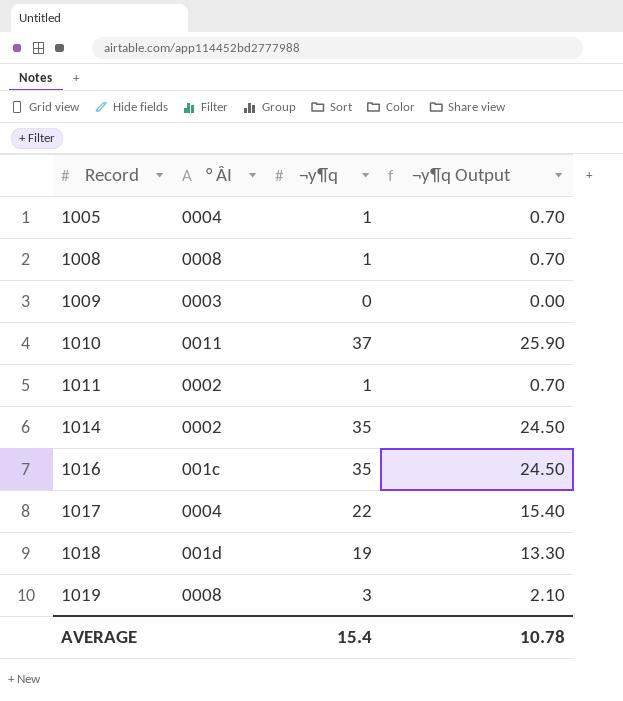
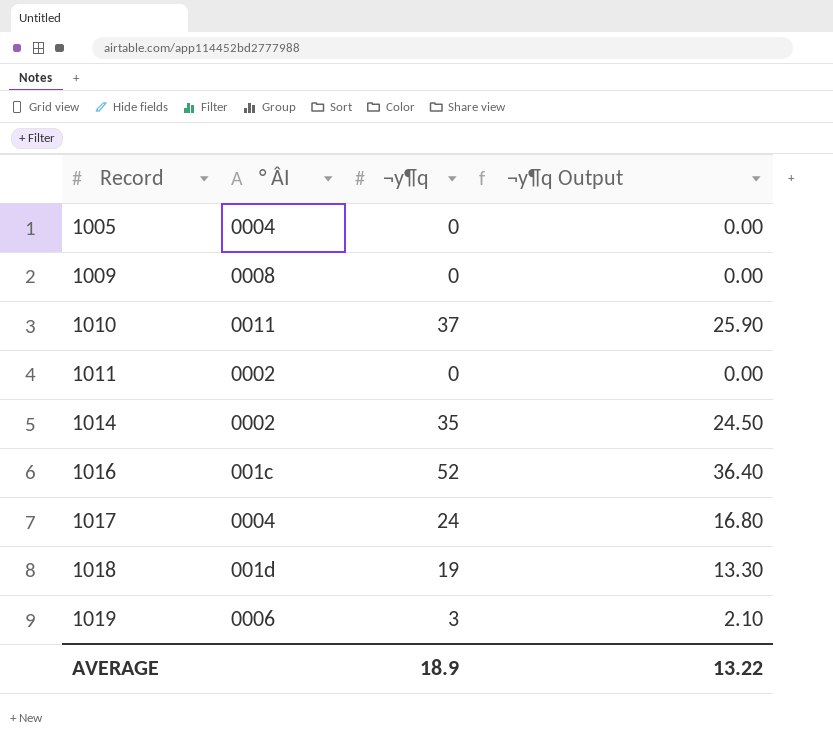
row 1008: 0008 | 1 | 0.70 -> none
1005 | ¬y¶q: 1 -> 0
1005 | ¬y¶q Output: 0.70 -> 0.00
1009 | ° ÂI: 0003 -> 0008
1011 | ¬y¶q: 1 -> 0
1011 | ¬y¶q Output: 0.70 -> 0.00
1016 | ¬y¶q: 35 -> 52
1016 | ¬y¶q Output: 24.50 -> 36.40
1017 | ¬y¶q: 22 -> 24
1017 | ¬y¶q Output: 15.40 -> 16.80
1019 | ° ÂI: 0008 -> 0006
AVERAGE | ¬y¶q: 15.4 -> 18.9
AVERAGE | ¬y¶q Output: 10.78 -> 13.22

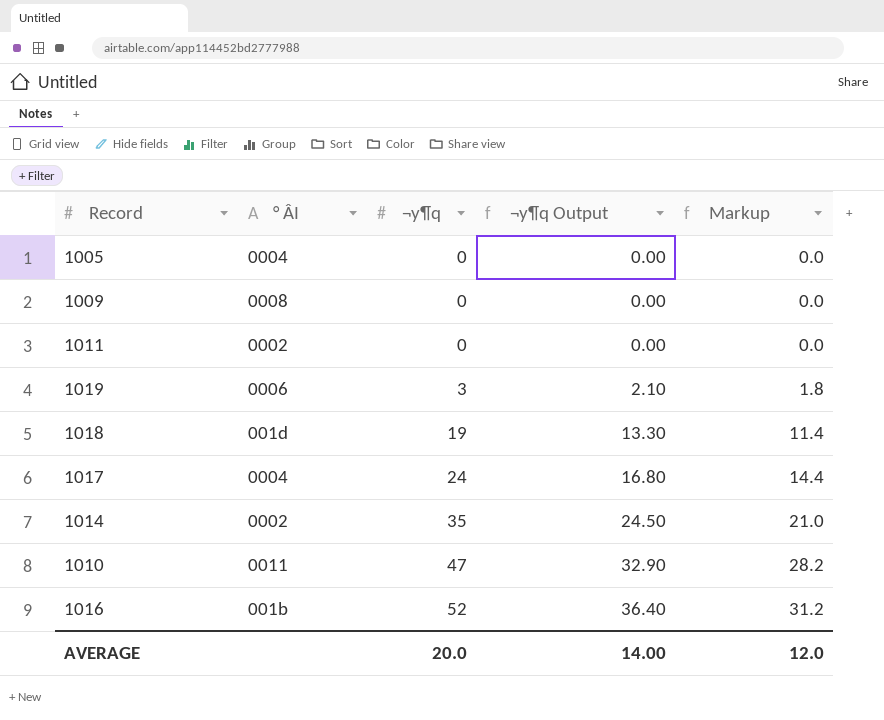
row order: Record ascending -> ¬y¶q ascending
column Markup | formula: none -> [¬y¶q] * 0.6
1010 | ¬y¶q: 37 -> 47
1010 | ¬y¶q Output: 25.90 -> 32.90
1016 | ° ÂI: 001c -> 001b
AVERAGE | ¬y¶q: 18.9 -> 20.0
AVERAGE | ¬y¶q Output: 13.22 -> 14.00

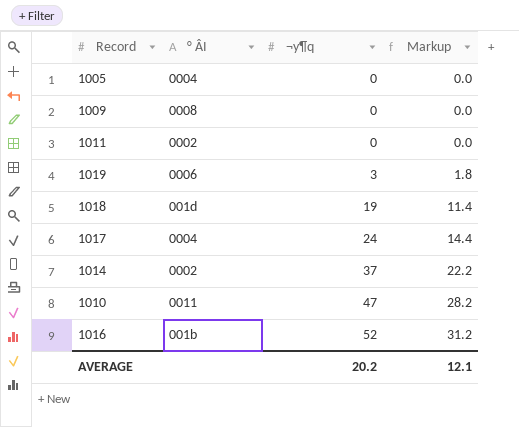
column ¬y¶q Output | formula: [¬y¶q] * 0.7 -> none
1014 | ¬y¶q: 35 -> 37
1014 | Markup: 21.0 -> 22.2
AVERAGE | ¬y¶q: 20.0 -> 20.2
AVERAGE | Markup: 12.0 -> 12.1

